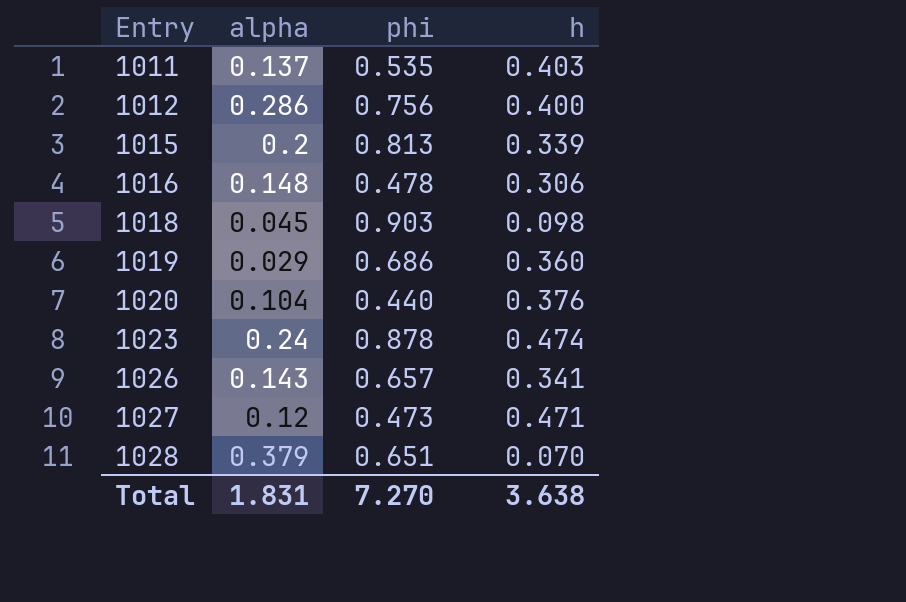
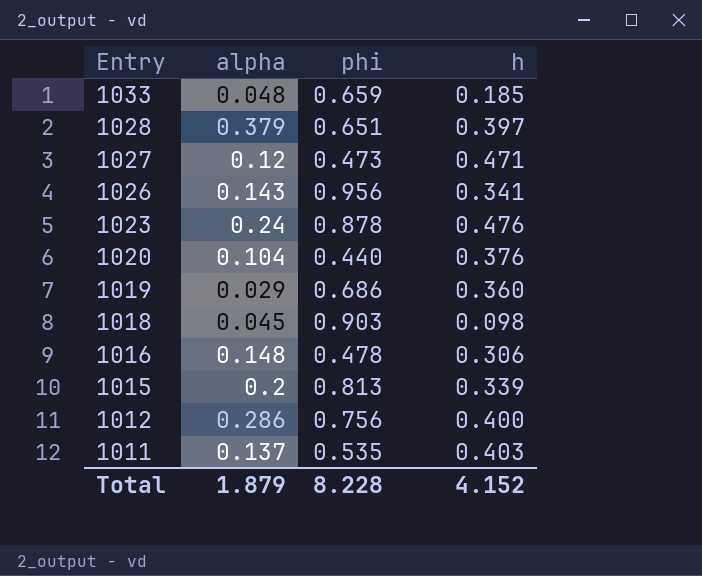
row order: Entry ascending -> Entry descending
row 1033: none -> 0.048 | 0.659 | 0.185
1028 | h: 0.070 -> 0.397
1026 | phi: 0.657 -> 0.956
1023 | h: 0.474 -> 0.476
Total | alpha: 1.831 -> 1.879
Total | phi: 7.270 -> 8.228
Total | h: 3.638 -> 4.152

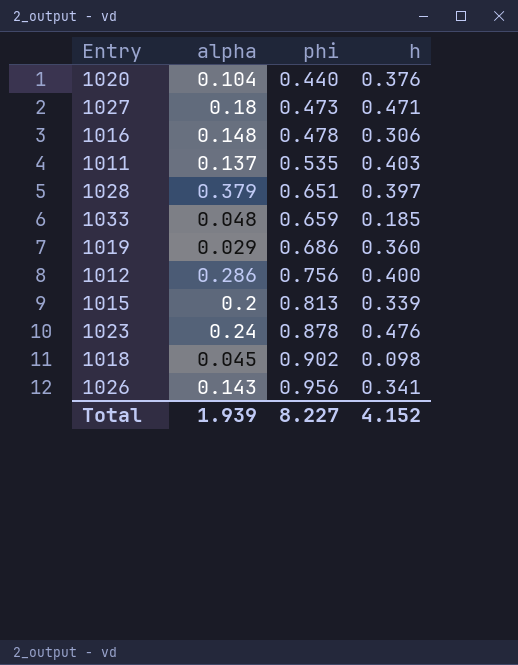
row order: Entry descending -> phi ascending
1027 | alpha: 0.12 -> 0.18
1018 | phi: 0.903 -> 0.902
Total | alpha: 1.879 -> 1.939
Total | phi: 8.228 -> 8.227

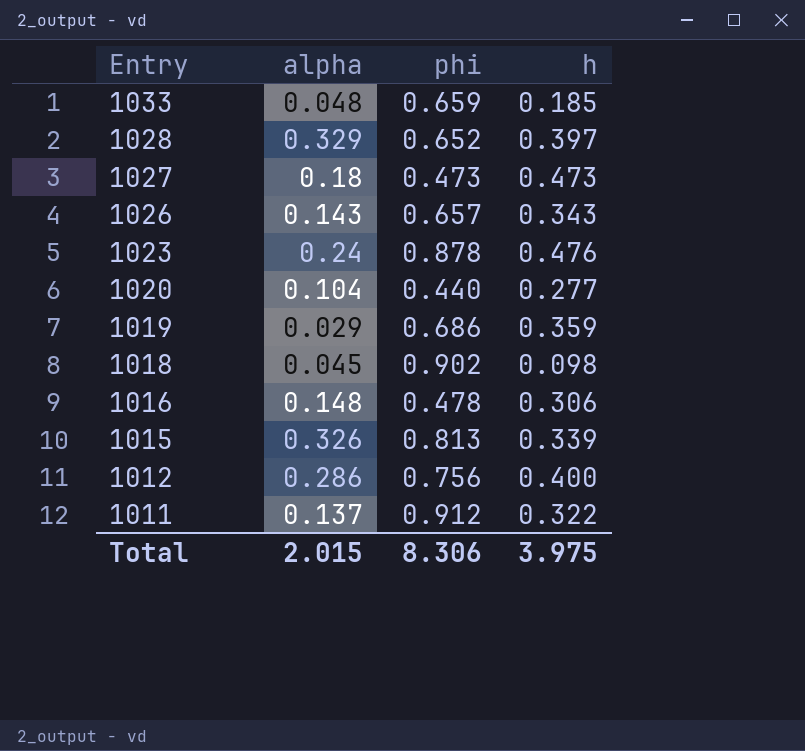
row order: phi ascending -> Entry descending
1028 | alpha: 0.379 -> 0.329
1028 | phi: 0.651 -> 0.652
1027 | h: 0.471 -> 0.473
1026 | phi: 0.956 -> 0.657
1026 | h: 0.341 -> 0.343
1020 | h: 0.376 -> 0.277
1019 | h: 0.360 -> 0.359
1015 | alpha: 0.2 -> 0.326
1011 | phi: 0.535 -> 0.912
1011 | h: 0.403 -> 0.322
Total | alpha: 1.939 -> 2.015
Total | phi: 8.227 -> 8.306
Total | h: 4.152 -> 3.975

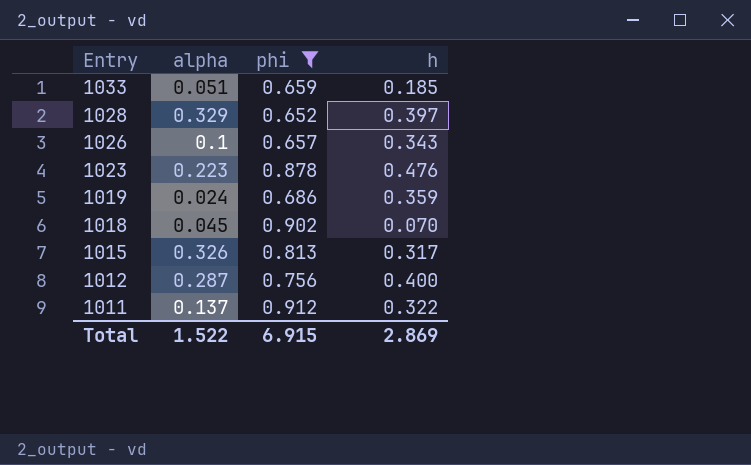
filter: none -> phi >= 0.652
1033 | alpha: 0.048 -> 0.051
1026 | alpha: 0.143 -> 0.1
1023 | alpha: 0.24 -> 0.223
1019 | alpha: 0.029 -> 0.024
1018 | h: 0.098 -> 0.070
1015 | h: 0.339 -> 0.317
1012 | alpha: 0.286 -> 0.287
Total | alpha: 2.015 -> 1.522
Total | phi: 8.306 -> 6.915
Total | h: 3.975 -> 2.869

